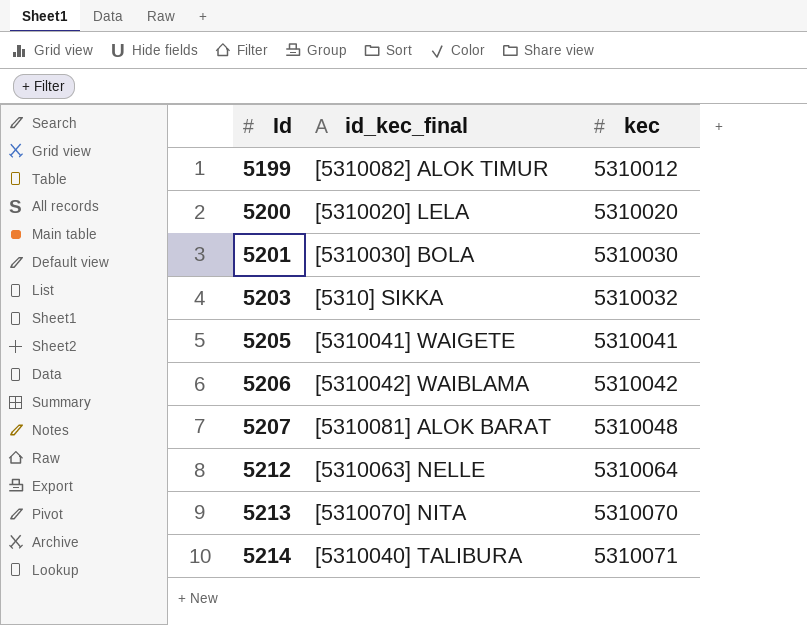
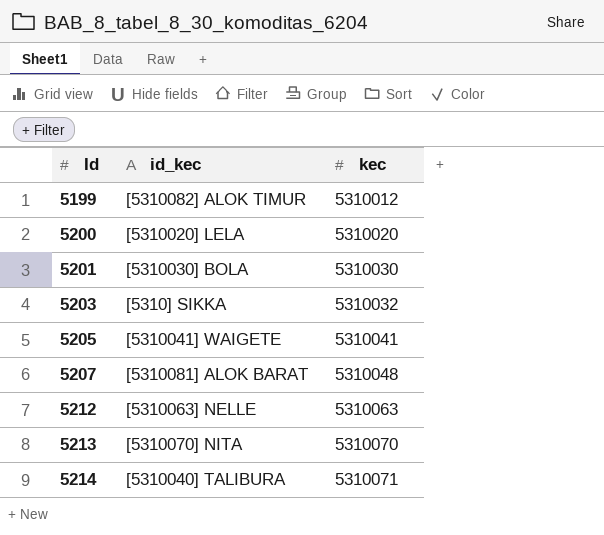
column name: id_kec_final -> id_kec
row 5206: [5310042] WAIBLAMA | 5310042 -> none
5212 | kec: 5310064 -> 5310063

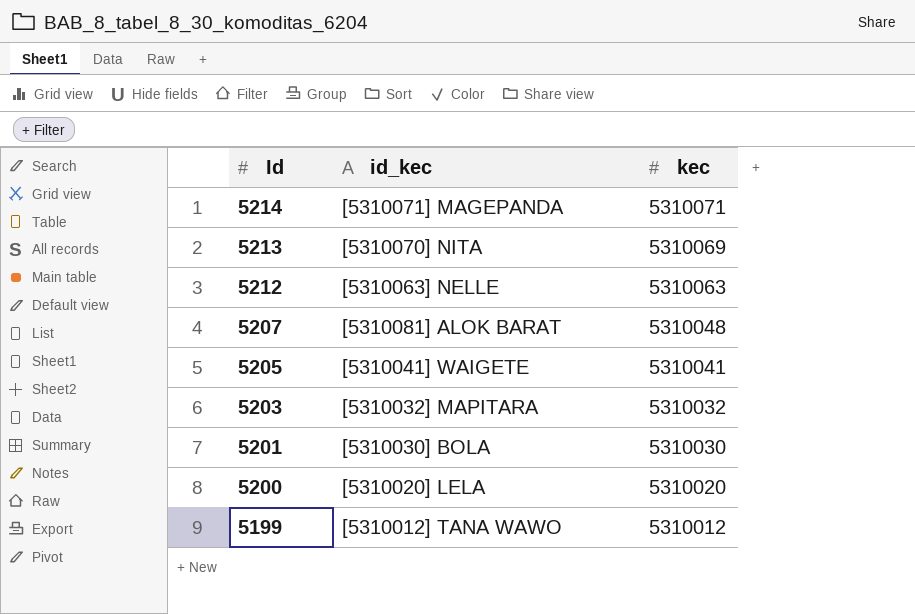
row order: Id ascending -> Id descending
5214 | id_kec: [5310040] TALIBURA -> [5310071] MAGEPANDA
5213 | kec: 5310070 -> 5310069
5203 | id_kec: [5310] SIKKA -> [5310032] MAPITARA
5199 | id_kec: [5310082] ALOK TIMUR -> [5310012] TANA WAWO

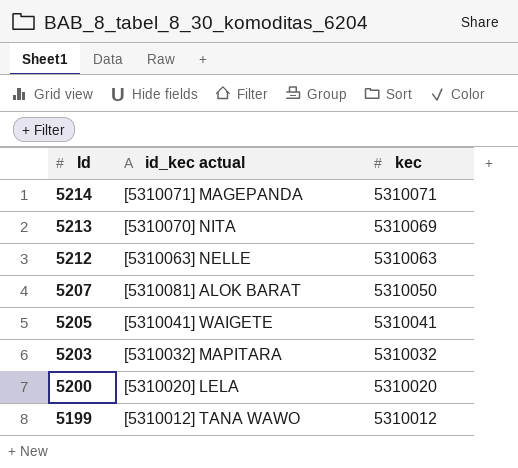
column name: id_kec -> id_kec actual
row 5201: [5310030] BOLA | 5310030 -> none
5207 | kec: 5310048 -> 5310050

